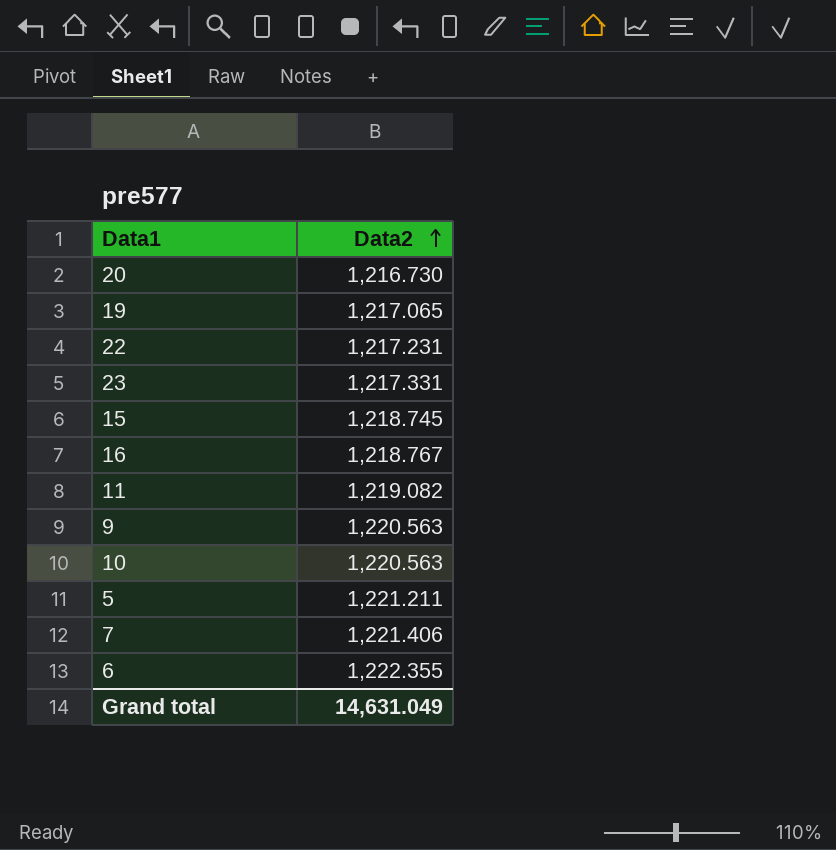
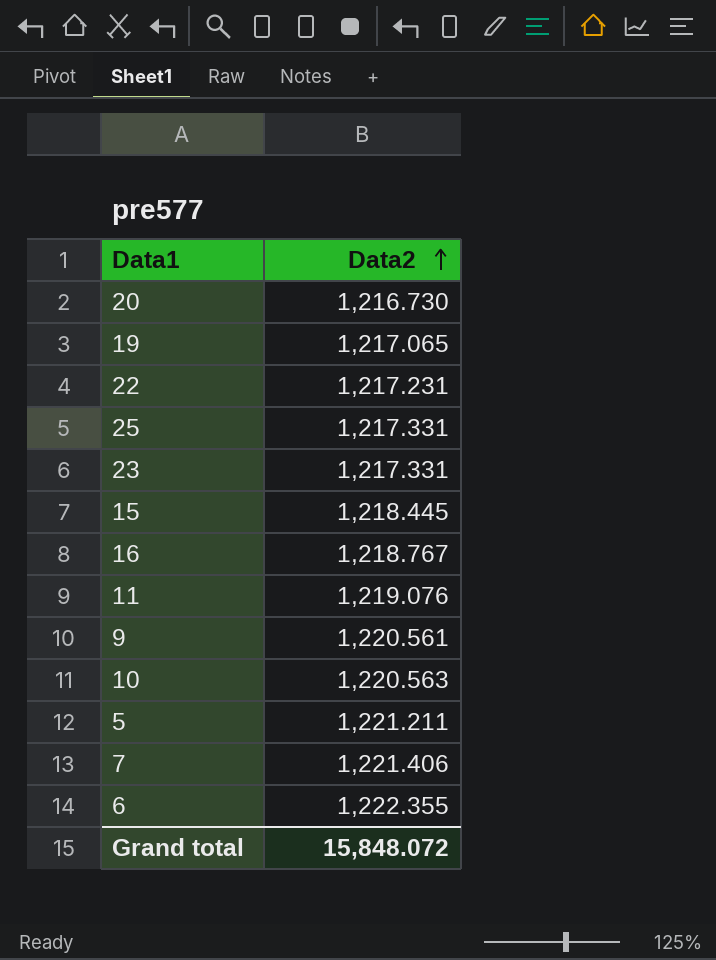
row 25: none -> 1,217.331
15 | Data2: 1,218.745 -> 1,218.445
11 | Data2: 1,219.082 -> 1,219.076
9 | Data2: 1,220.563 -> 1,220.561
Grand total | Data2: 14,631.049 -> 15,848.072

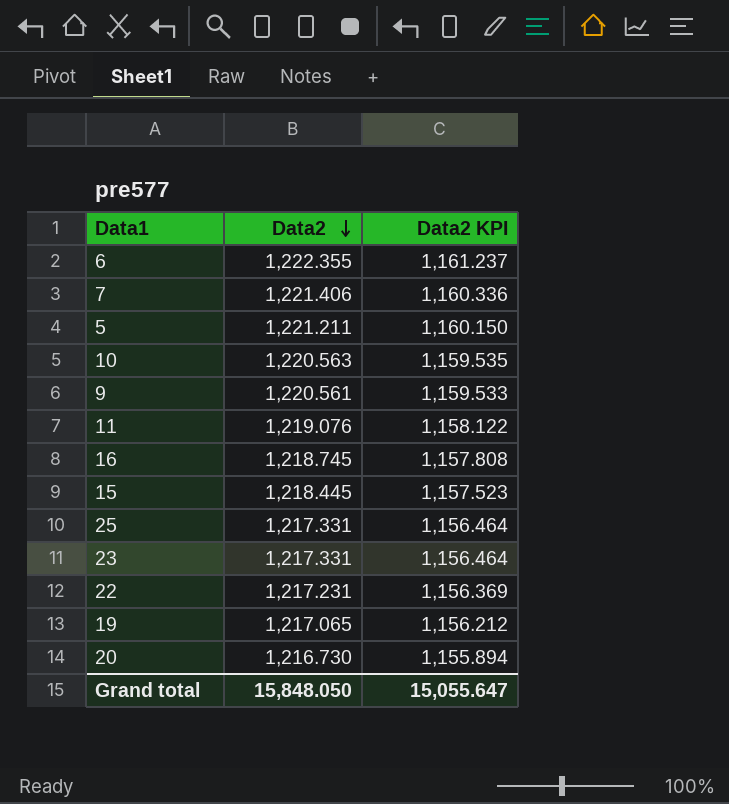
row order: Data2 ascending -> Data2 descending
column Data2 KPI | formula: none -> [Data2] * 0.95
16 | Data2: 1,218.767 -> 1,218.745
Grand total | Data2: 15,848.072 -> 15,848.050

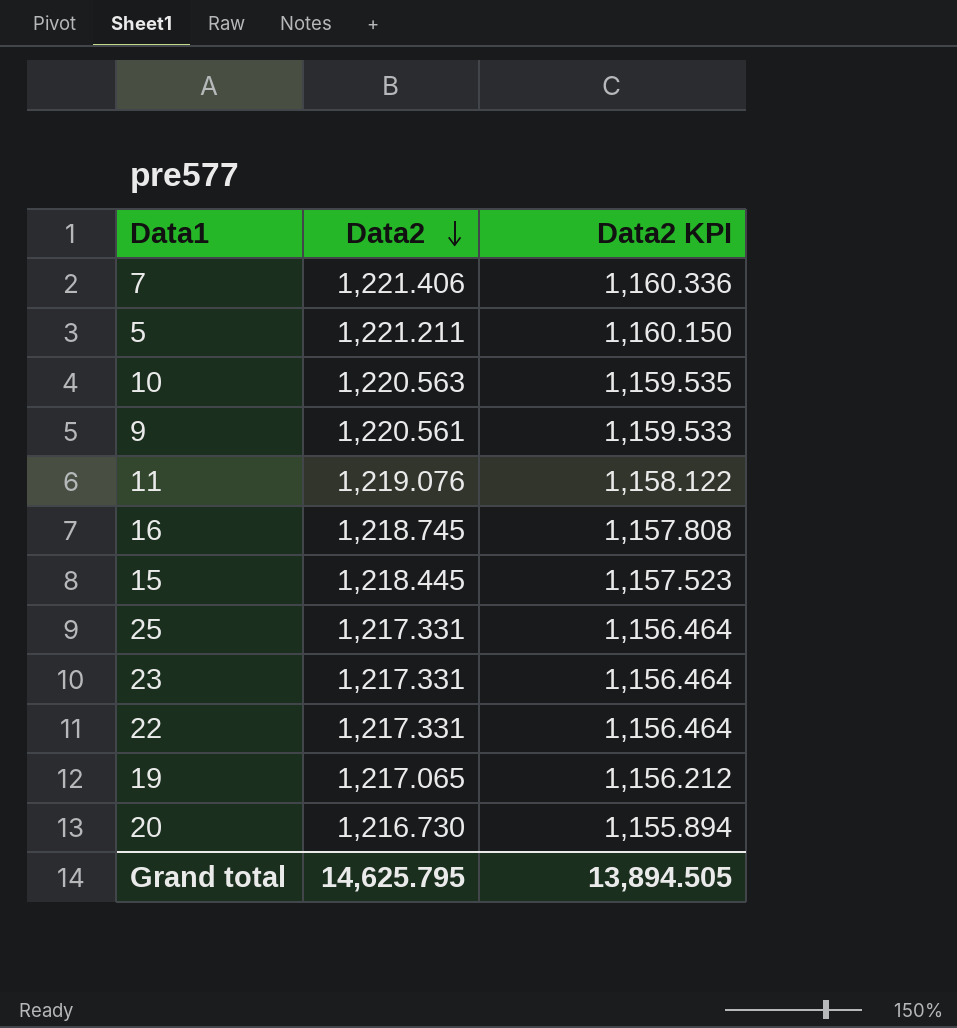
row 6: 1,222.355 | 1,161.237 -> none
22 | Data2: 1,217.231 -> 1,217.331
22 | Data2 KPI: 1,156.369 -> 1,156.464
Grand total | Data2: 15,848.050 -> 14,625.795
Grand total | Data2 KPI: 15,055.647 -> 13,894.505

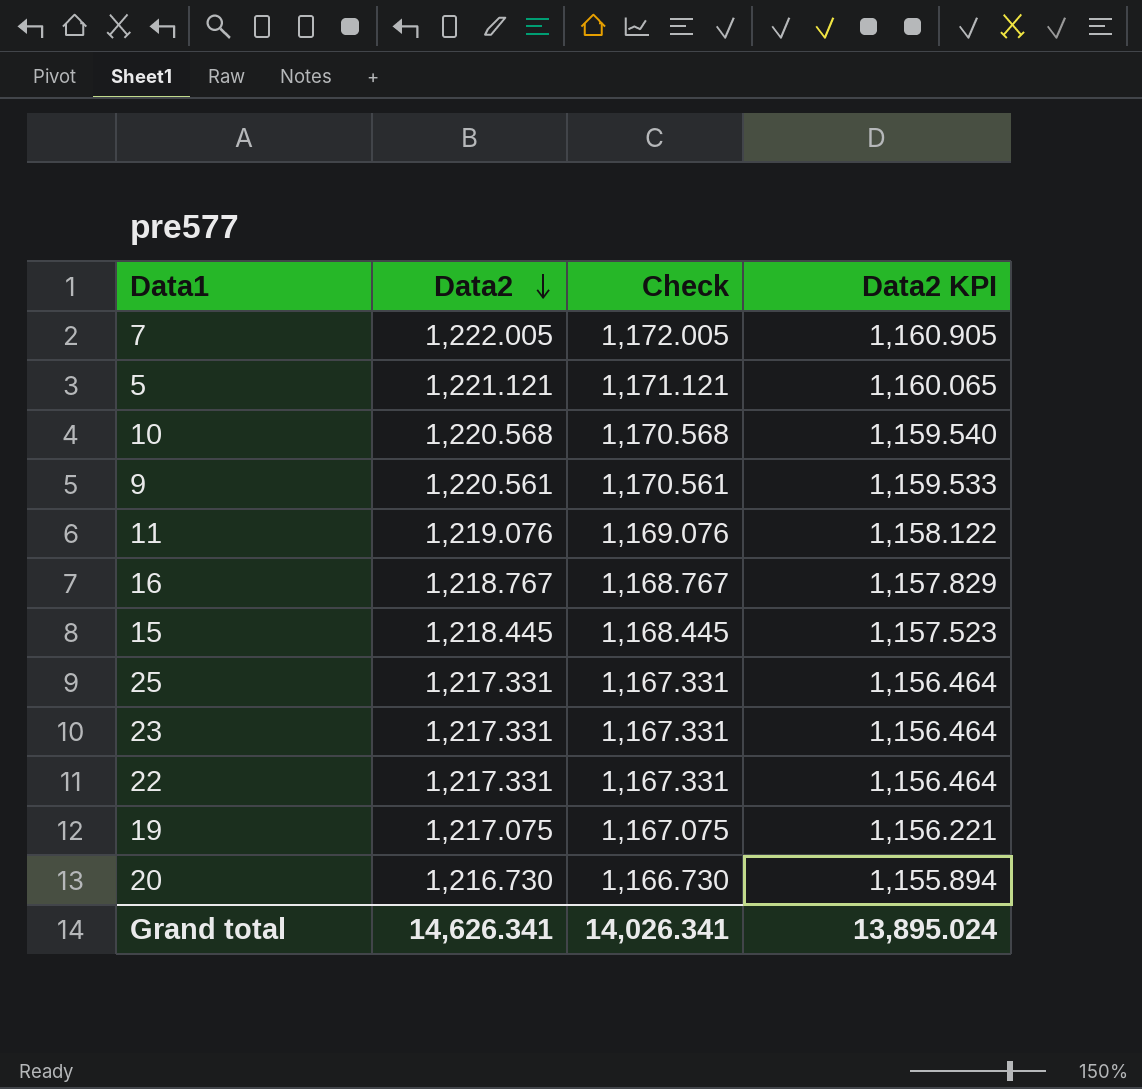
column Check | formula: none -> [Data2] - 50
7 | Data2: 1,221.406 -> 1,222.005
7 | Data2 KPI: 1,160.336 -> 1,160.905
5 | Data2: 1,221.211 -> 1,221.121
5 | Data2 KPI: 1,160.150 -> 1,160.065
10 | Data2: 1,220.563 -> 1,220.568
10 | Data2 KPI: 1,159.535 -> 1,159.540
16 | Data2: 1,218.745 -> 1,218.767
16 | Data2 KPI: 1,157.808 -> 1,157.829
19 | Data2: 1,217.065 -> 1,217.075
19 | Data2 KPI: 1,156.212 -> 1,156.221
Grand total | Data2: 14,625.795 -> 14,626.341
Grand total | Data2 KPI: 13,894.505 -> 13,895.024

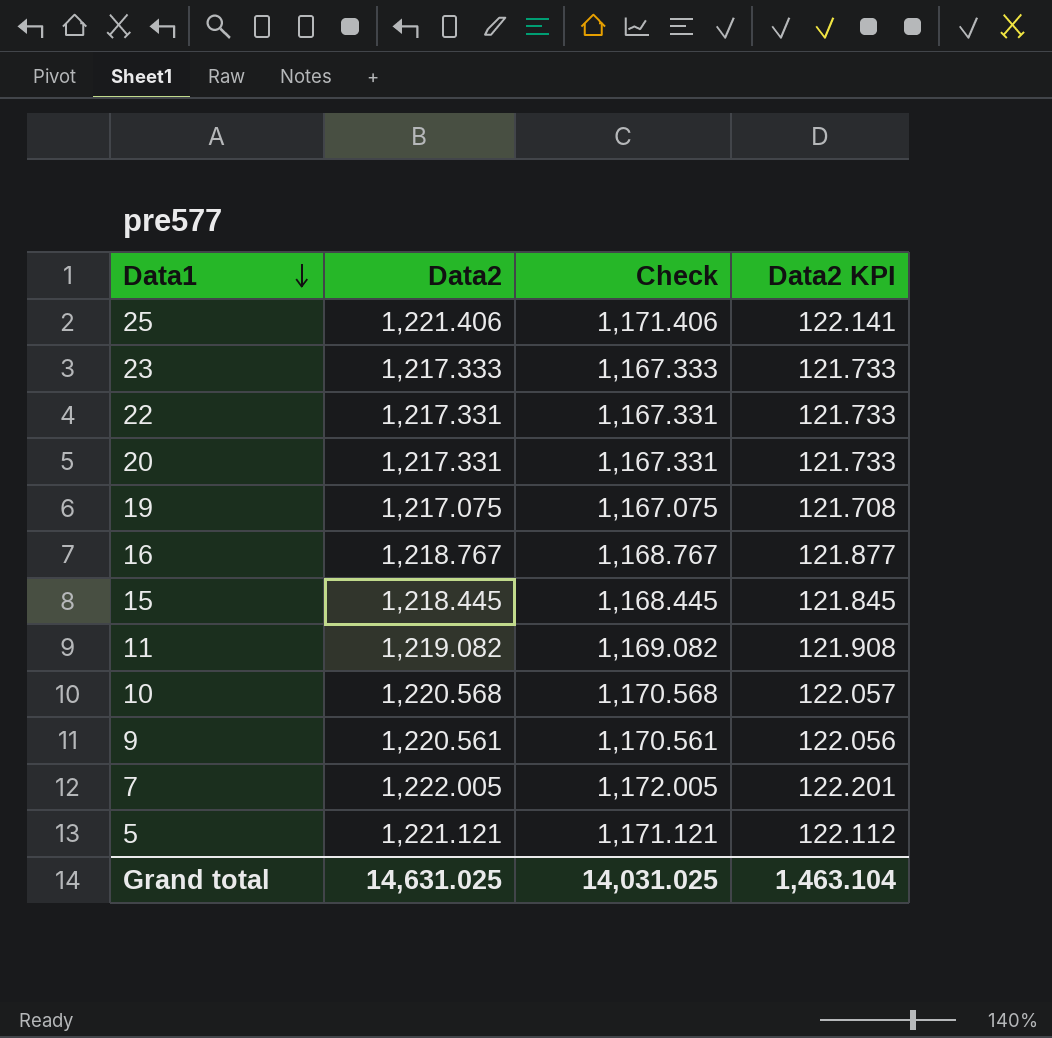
row order: Data2 descending -> Data1 descending
column Data2 KPI | formula: [Data2] * 0.95 -> [Data2] * 0.1
25 | Data2: 1,217.331 -> 1,221.406
25 | Check: 1,167.331 -> 1,171.406
23 | Data2: 1,217.331 -> 1,217.333
23 | Check: 1,167.331 -> 1,167.333
20 | Data2: 1,216.730 -> 1,217.331
20 | Check: 1,166.730 -> 1,167.331
11 | Data2: 1,219.076 -> 1,219.082
11 | Check: 1,169.076 -> 1,169.082
Grand total | Data2: 14,626.341 -> 14,631.025
Grand total | Check: 14,026.341 -> 14,031.025
Grand total | Data2 KPI: 13,895.024 -> 1,463.104

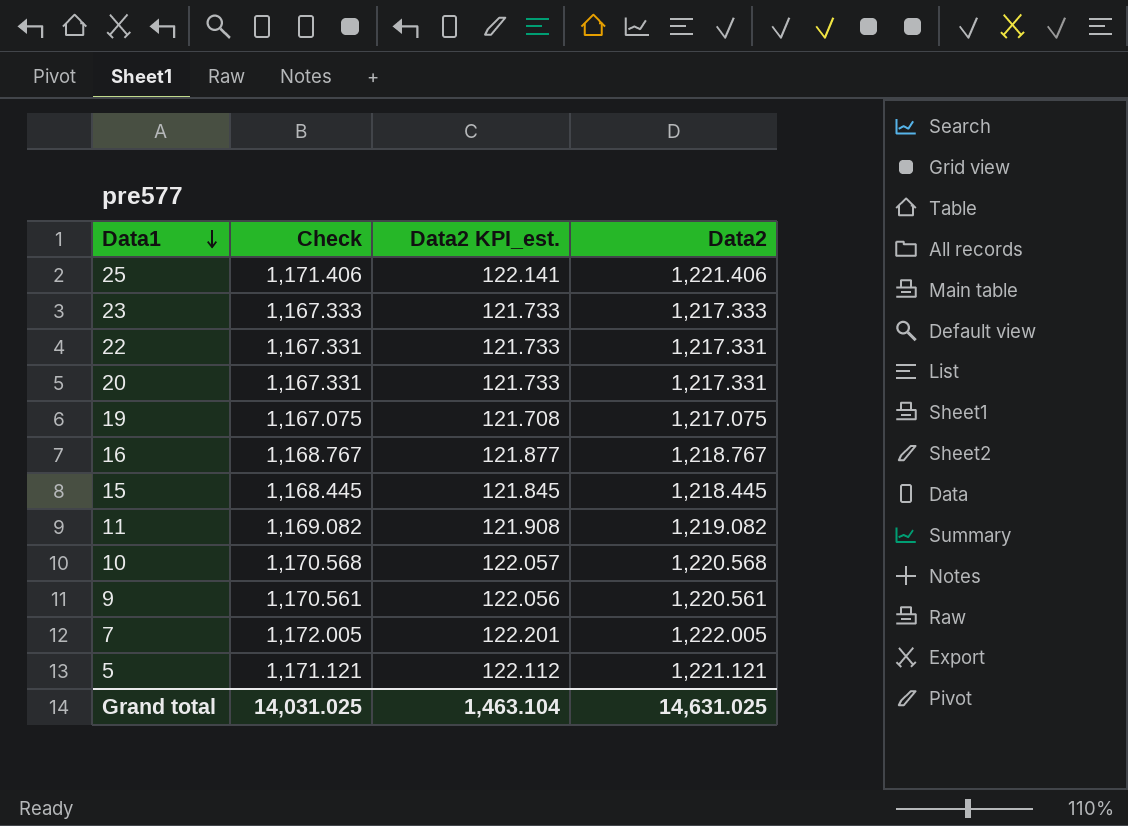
column name: Data2 KPI -> Data2 KPI_est.
column Data2 | position: 2 -> 4

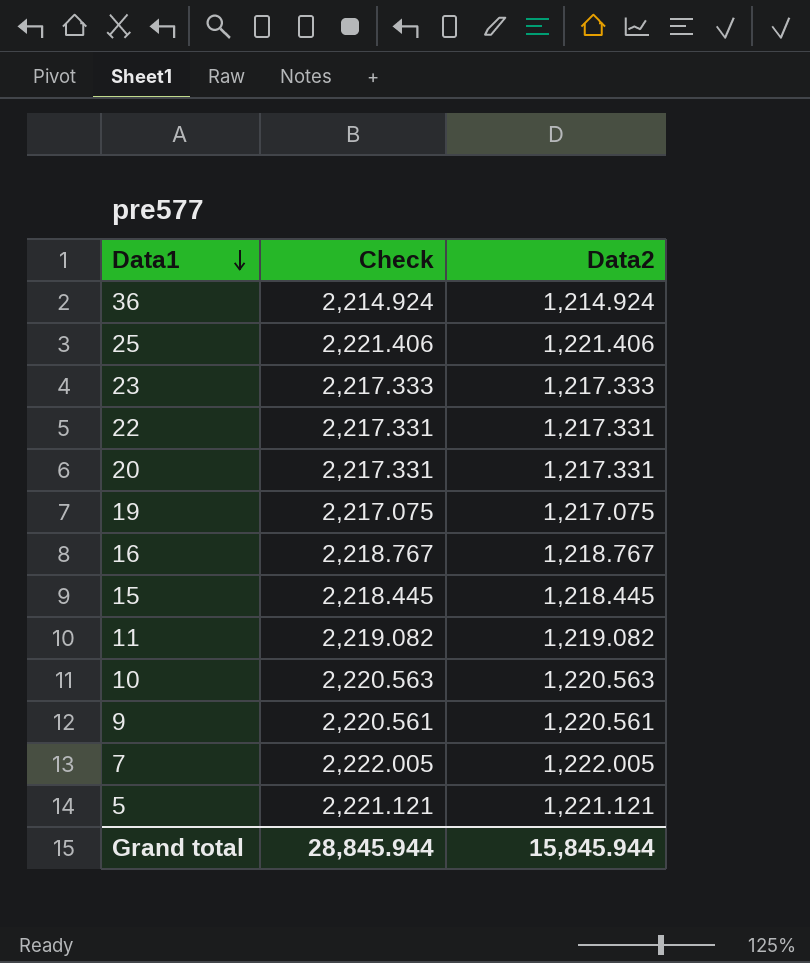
column Data2 KPI_est. | formula: [Data2] * 0.1 -> none
column Check | formula: [Data2] - 50 -> [Data2] + 1000
row 36: none -> 2,214.924 | 1,214.924
10 | Data2: 1,220.568 -> 1,220.563
Grand total | Check: 14,031.025 -> 28,845.944
Grand total | Data2: 14,631.025 -> 15,845.944

